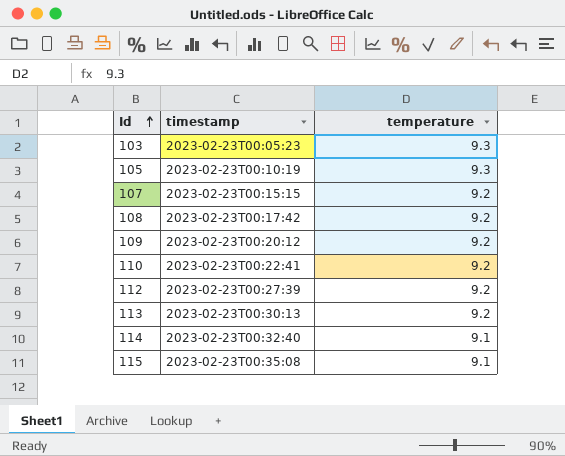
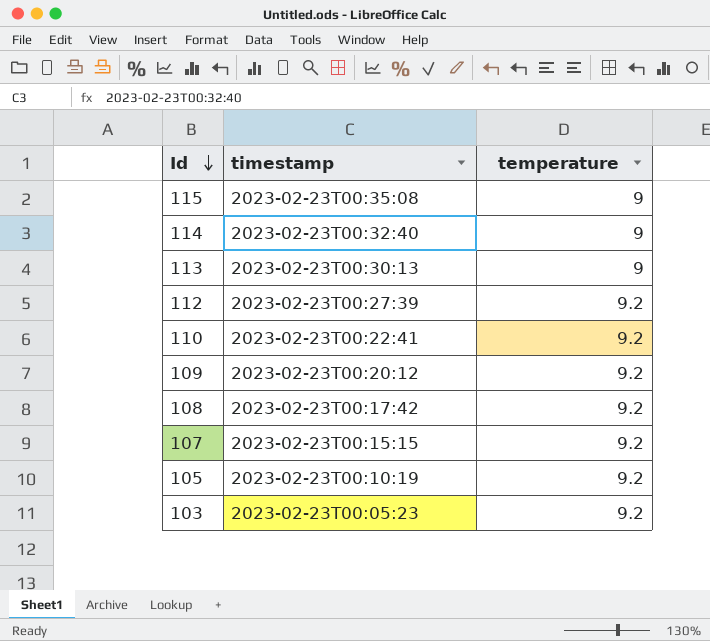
row order: Id ascending -> Id descending
115 | temperature: 9.1 -> 9
114 | temperature: 9.1 -> 9
113 | temperature: 9.2 -> 9
105 | temperature: 9.3 -> 9.2
103 | temperature: 9.3 -> 9.2

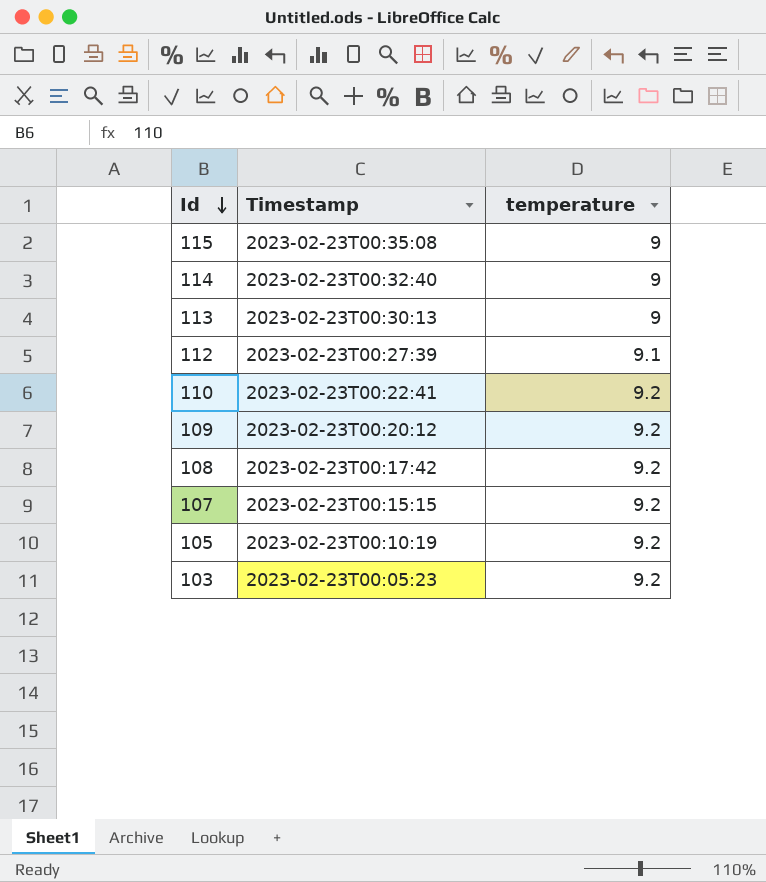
column name: timestamp -> Timestamp
112 | temperature: 9.2 -> 9.1

